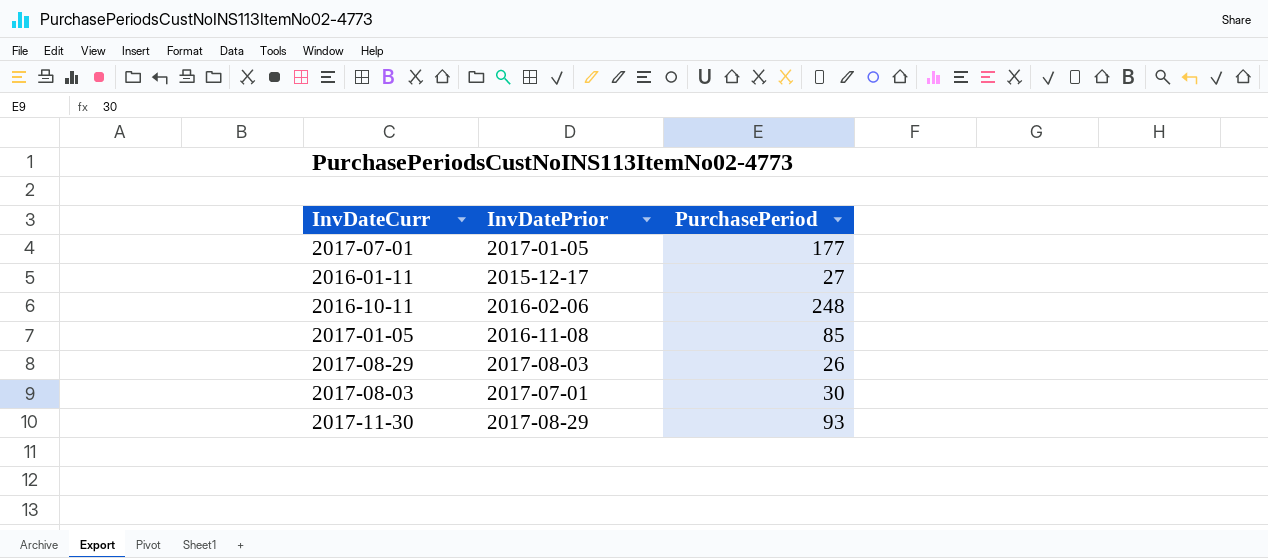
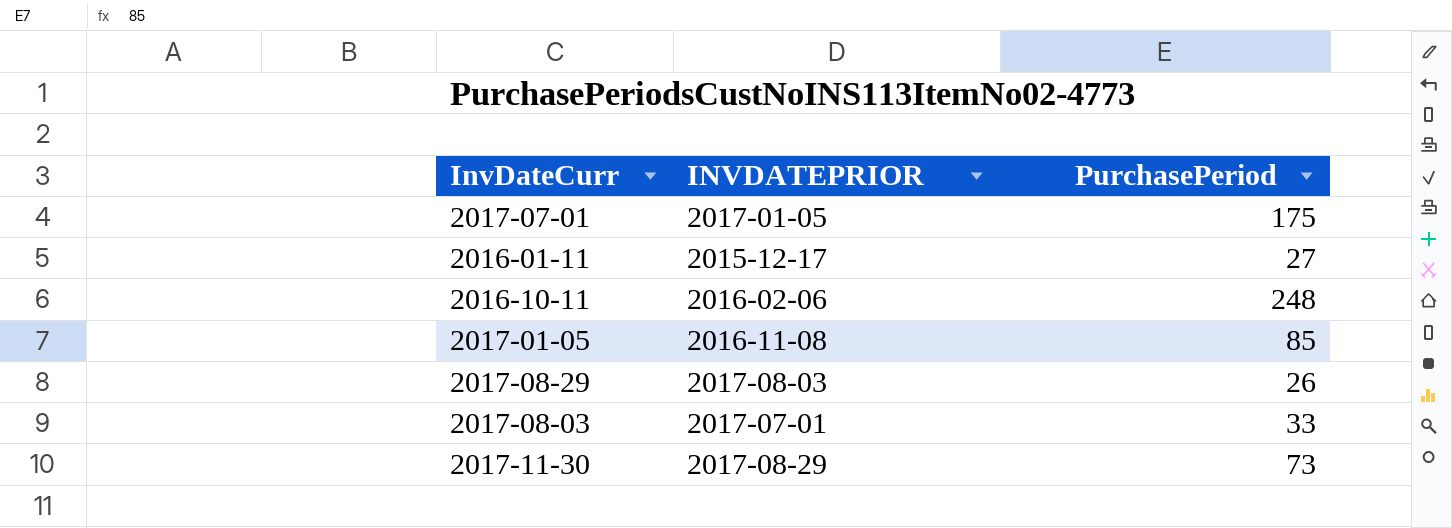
column name: InvDatePrior -> INVDATEPRIOR
2017-07-01 | PurchasePeriod: 177 -> 175
2017-08-03 | PurchasePeriod: 30 -> 33
2017-11-30 | PurchasePeriod: 93 -> 73

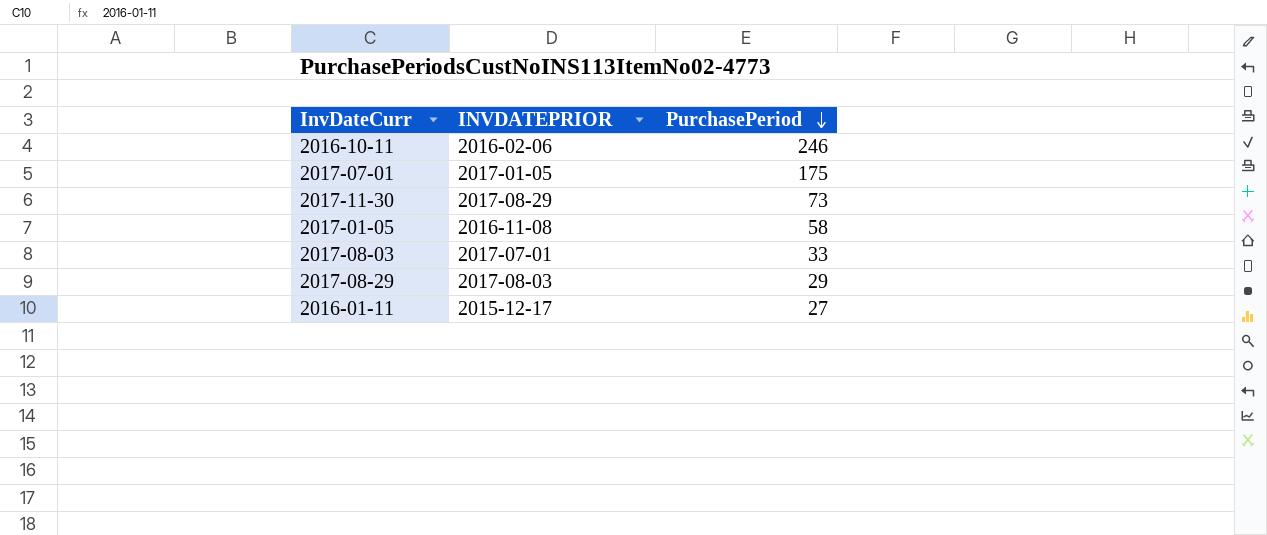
row order: none -> PurchasePeriod descending
2016-10-11 | PurchasePeriod: 248 -> 246
2017-01-05 | PurchasePeriod: 85 -> 58
2017-08-29 | PurchasePeriod: 26 -> 29

